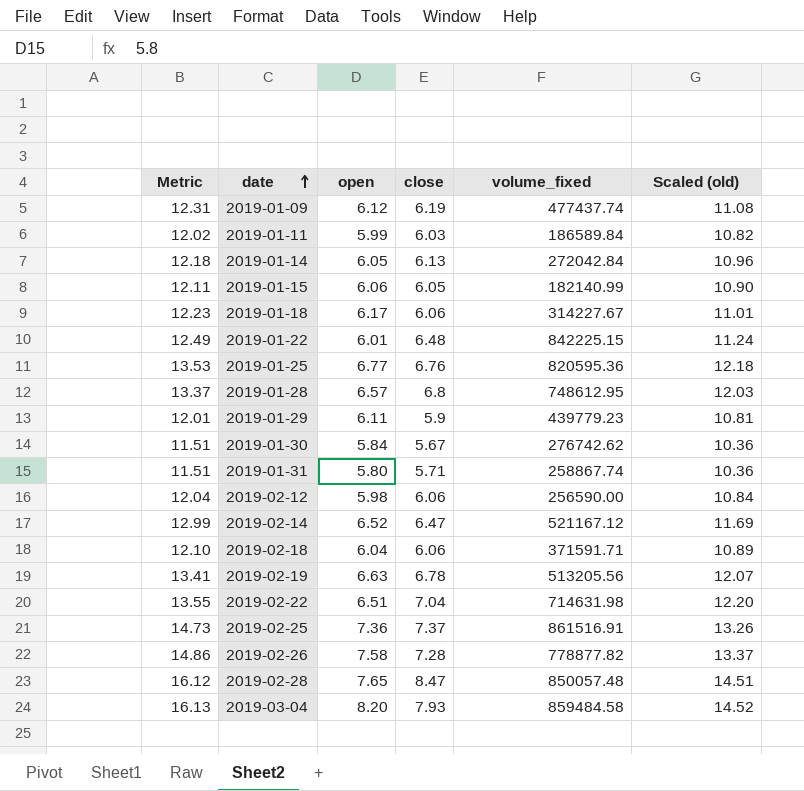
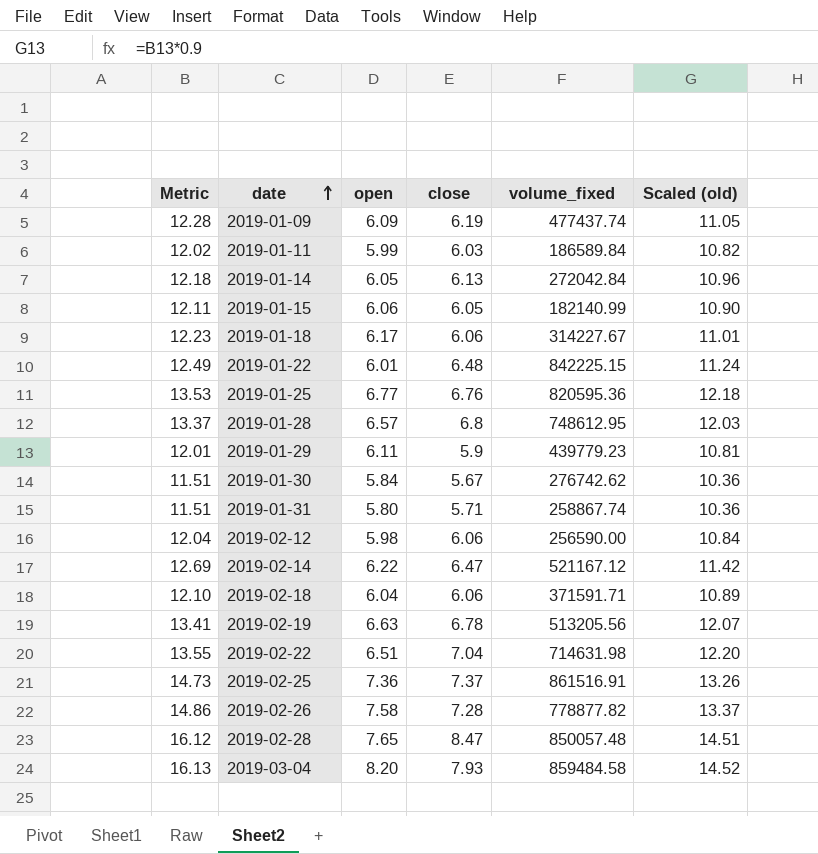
2019-01-09 | Metric: 12.31 -> 12.28
2019-01-09 | open: 6.12 -> 6.09
2019-01-09 | Scaled (old): 11.08 -> 11.05
2019-02-14 | Metric: 12.99 -> 12.69
2019-02-14 | open: 6.52 -> 6.22
2019-02-14 | Scaled (old): 11.69 -> 11.42

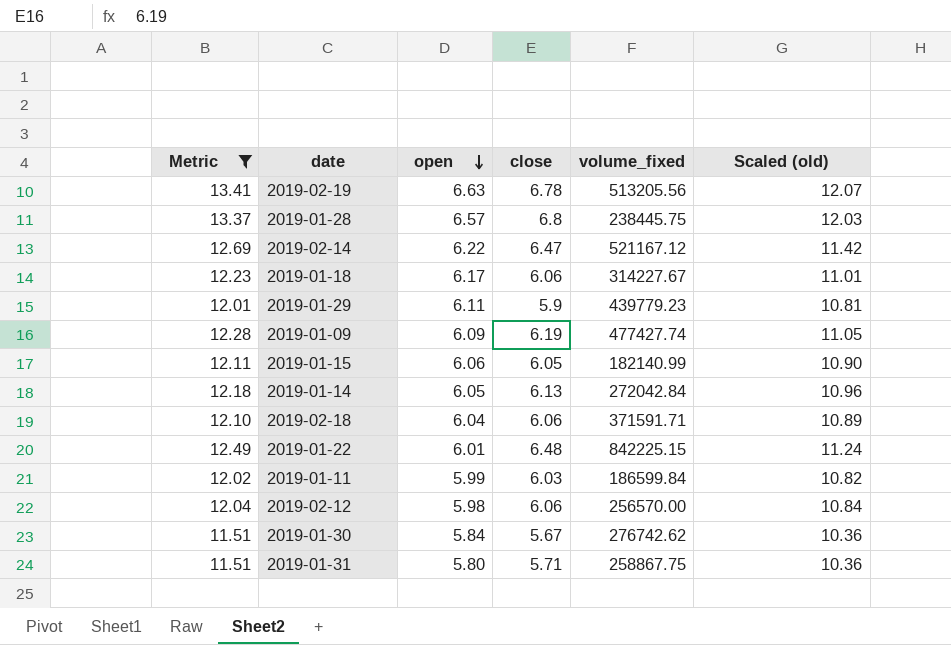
filter: none -> Metric <= 13.41
row order: date ascending -> open descending
2019-01-28 | volume_fixed: 748612.95 -> 238445.75
2019-01-09 | volume_fixed: 477437.74 -> 477427.74
2019-01-11 | volume_fixed: 186589.84 -> 186599.84
2019-02-12 | volume_fixed: 256590.00 -> 256570.00
2019-01-31 | volume_fixed: 258867.74 -> 258867.75

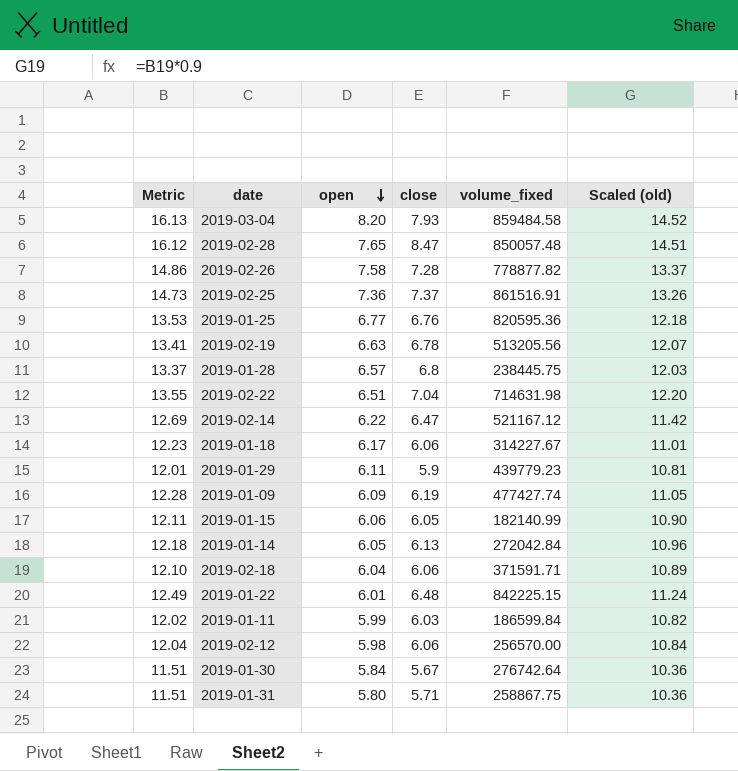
filter: Metric <= 13.41 -> none
2019-01-30 | volume_fixed: 276742.62 -> 276742.64

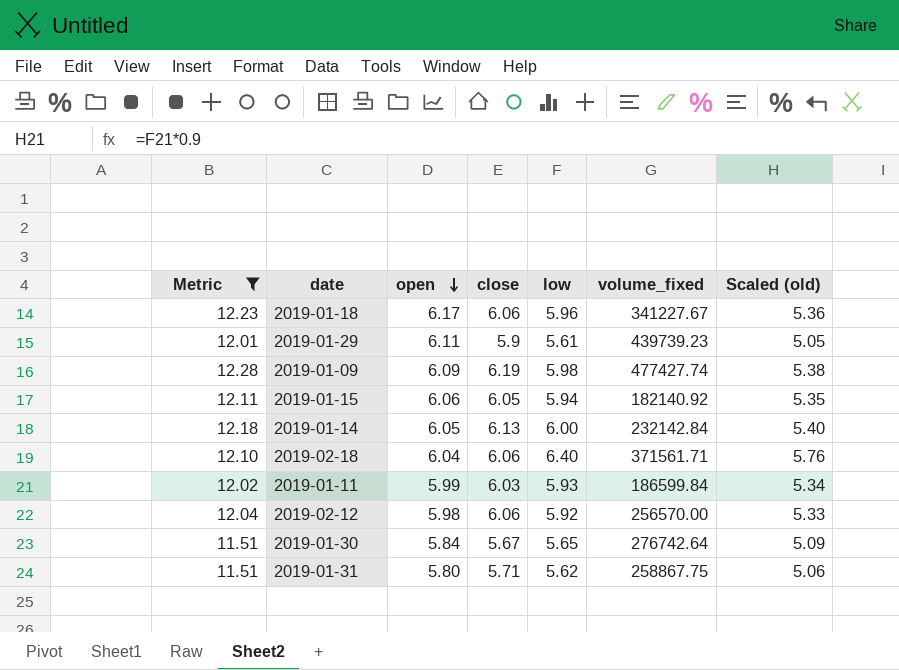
filter: none -> Metric <= 12.28
column low | position: none -> 5
column Scaled (old) | formula: [Metric] * 0.9 -> [low] * 0.9
2019-01-18 | volume_fixed: 314227.67 -> 341227.67
2019-01-29 | volume_fixed: 439779.23 -> 439739.23
2019-01-15 | volume_fixed: 182140.99 -> 182140.92
2019-01-14 | volume_fixed: 272042.84 -> 232142.84
2019-02-18 | volume_fixed: 371591.71 -> 371561.71

